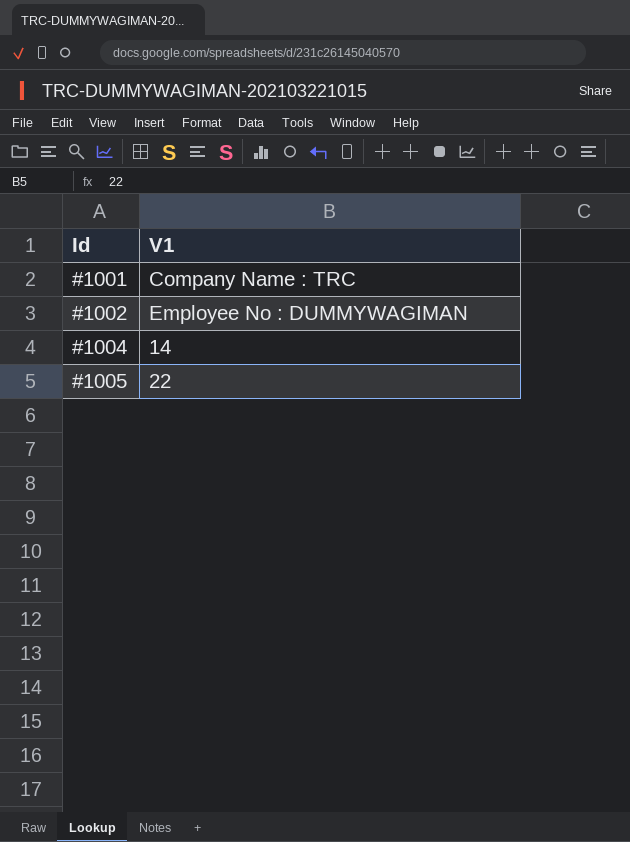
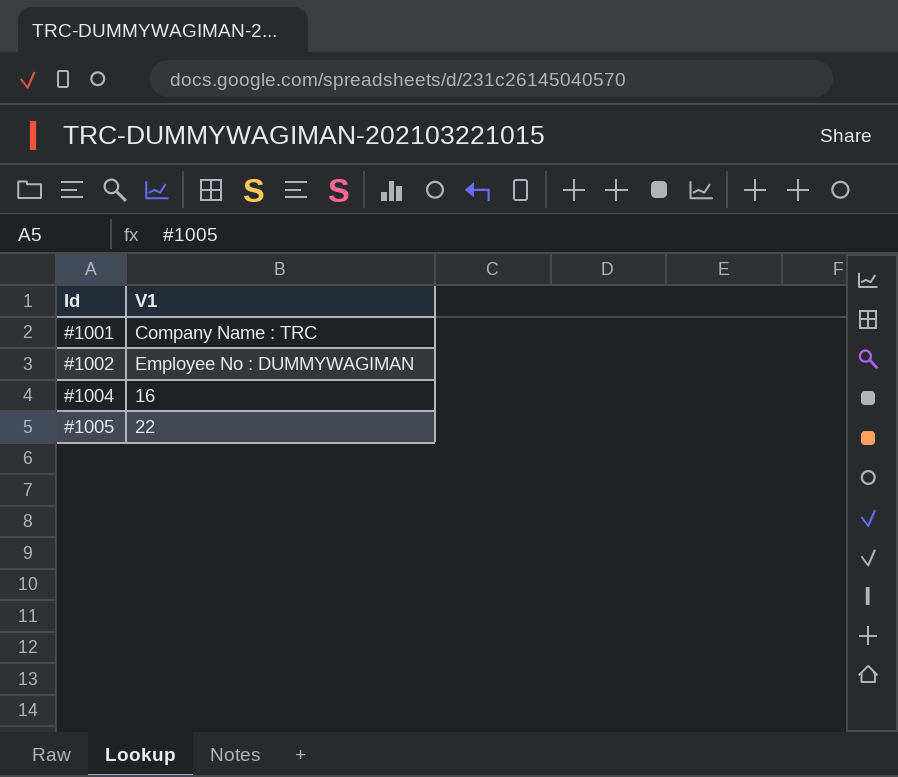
#1004 | V1: 14 -> 16

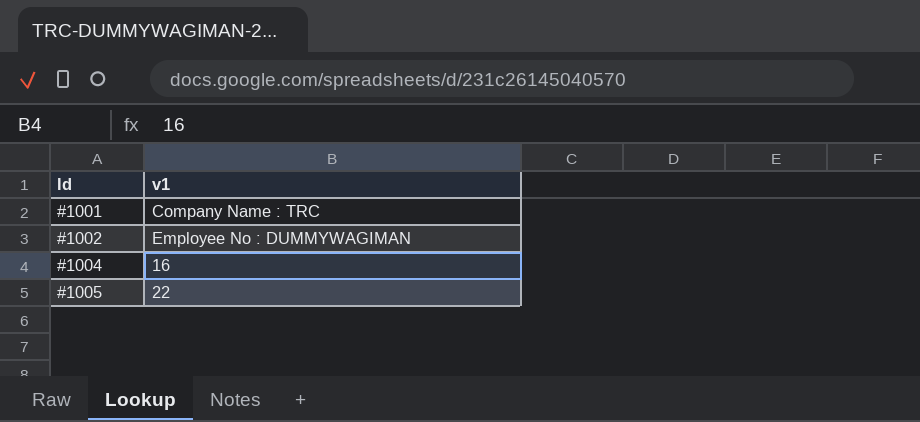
column name: V1 -> v1

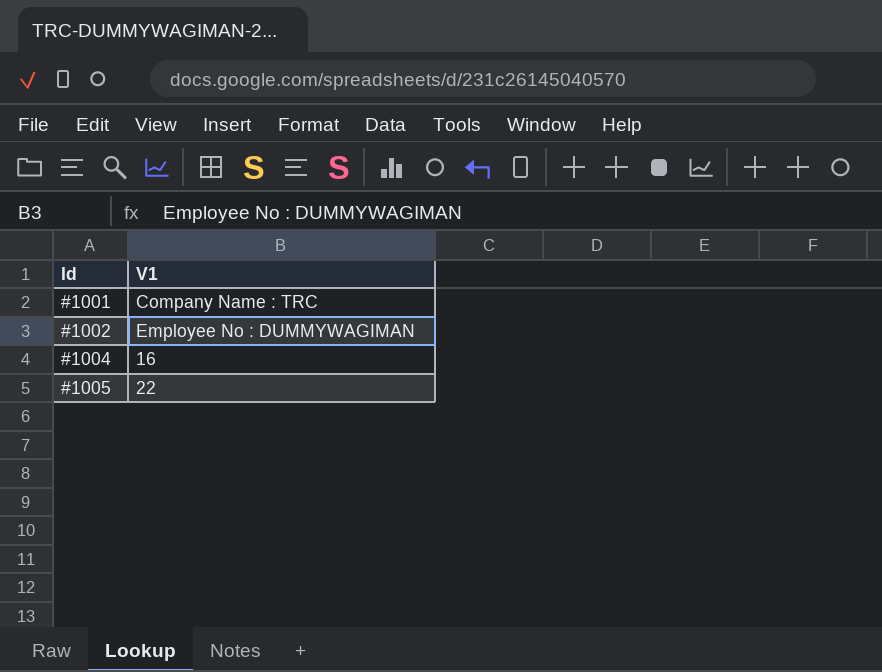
column name: v1 -> V1

